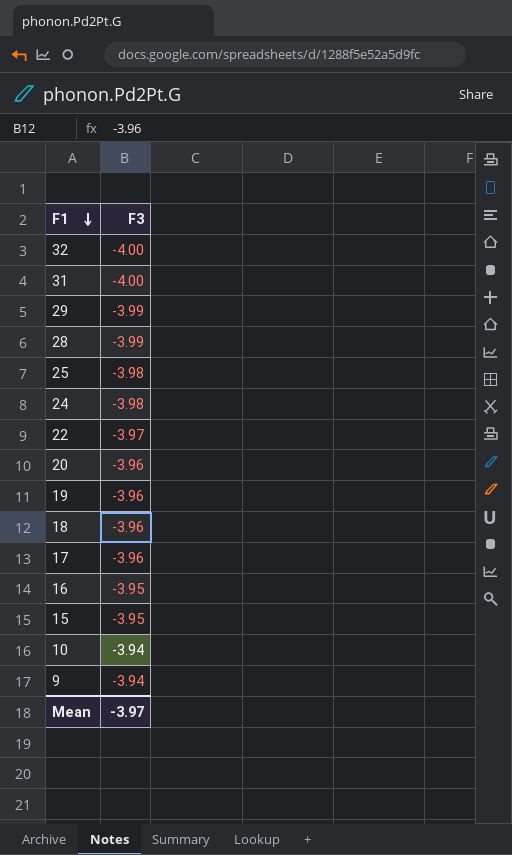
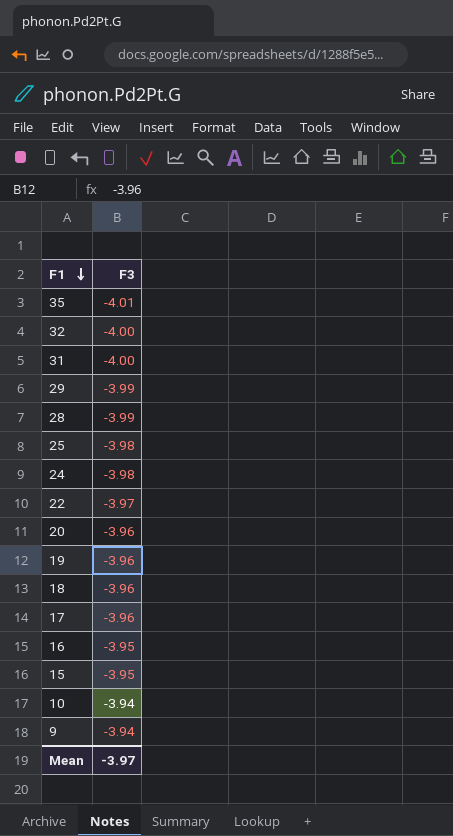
row 35: none -> -4.01

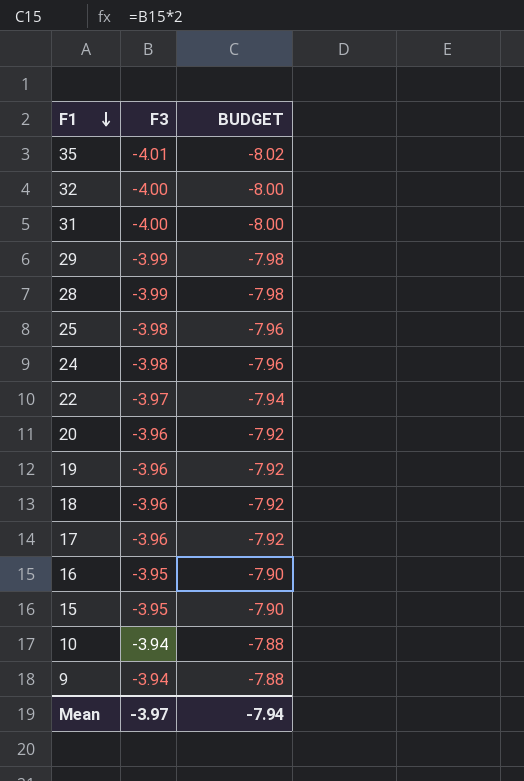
column BUDGET | formula: none -> [F3] * 2

